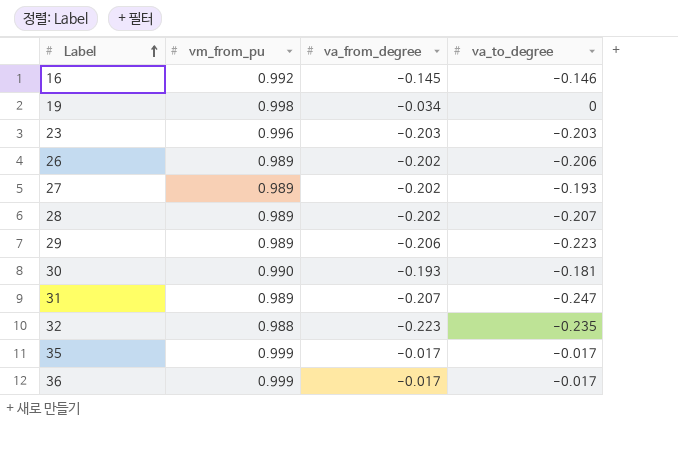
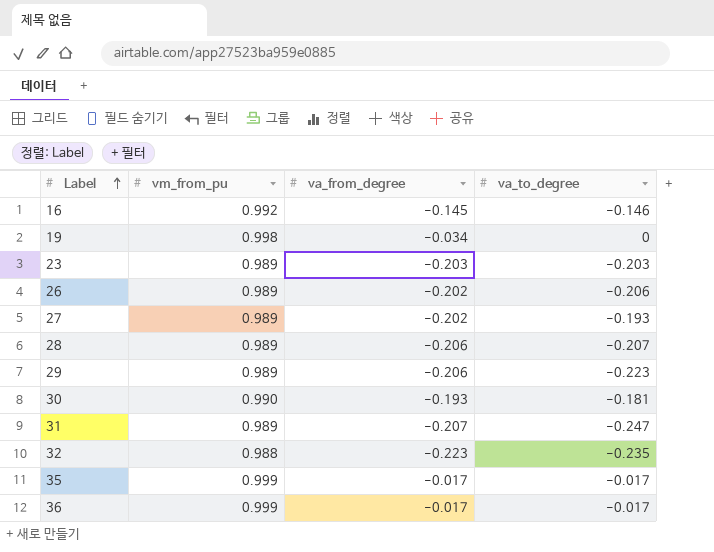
23 | vm_from_pu: 0.996 -> 0.989
28 | va_from_degree: -0.202 -> -0.206

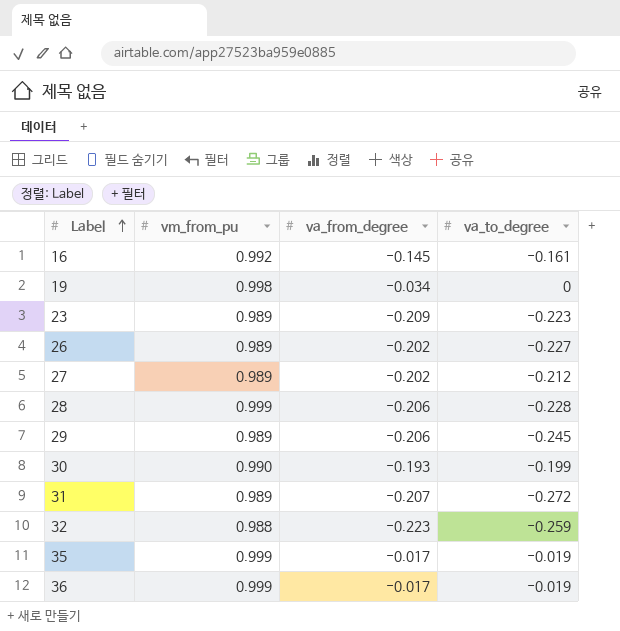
16 | va_to_degree: -0.146 -> -0.161
23 | va_from_degree: -0.203 -> -0.209
23 | va_to_degree: -0.203 -> -0.223
26 | va_to_degree: -0.206 -> -0.227
27 | va_to_degree: -0.193 -> -0.212
28 | vm_from_pu: 0.989 -> 0.999
28 | va_to_degree: -0.207 -> -0.228
29 | va_to_degree: -0.223 -> -0.245
30 | va_to_degree: -0.181 -> -0.199
31 | va_to_degree: -0.247 -> -0.272
32 | va_to_degree: -0.235 -> -0.259
35 | va_to_degree: -0.017 -> -0.019
36 | va_to_degree: -0.017 -> -0.019

